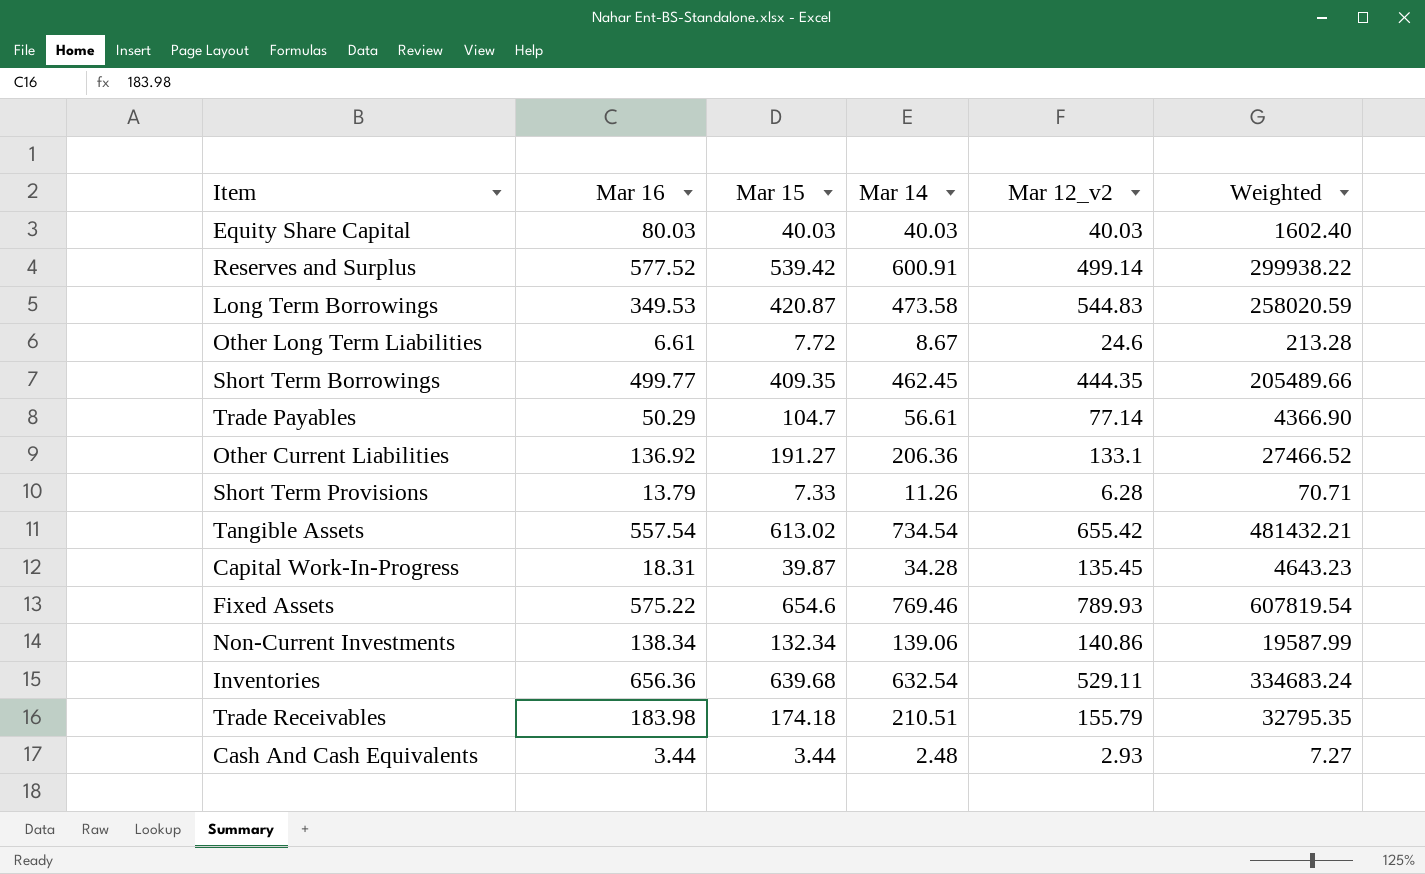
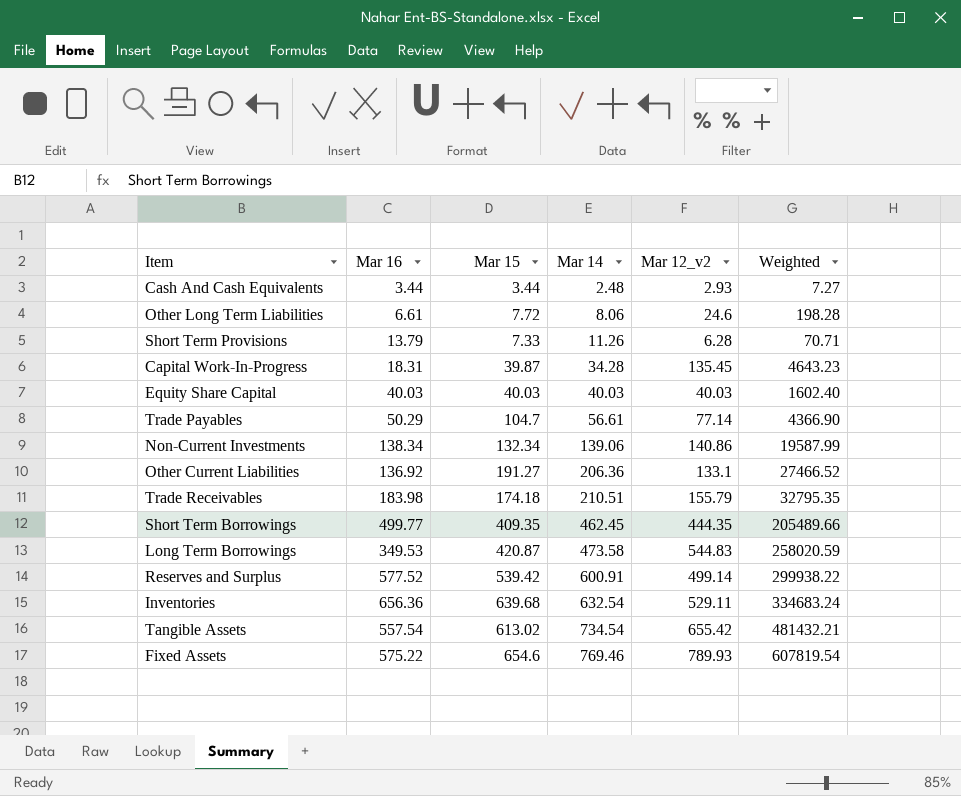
row order: none -> Mar 14 ascending
Other Long Term Liabilities | Mar 14: 8.67 -> 8.06
Other Long Term Liabilities | Weighted: 213.28 -> 198.28
Equity Share Capital | Mar 16: 80.03 -> 40.03

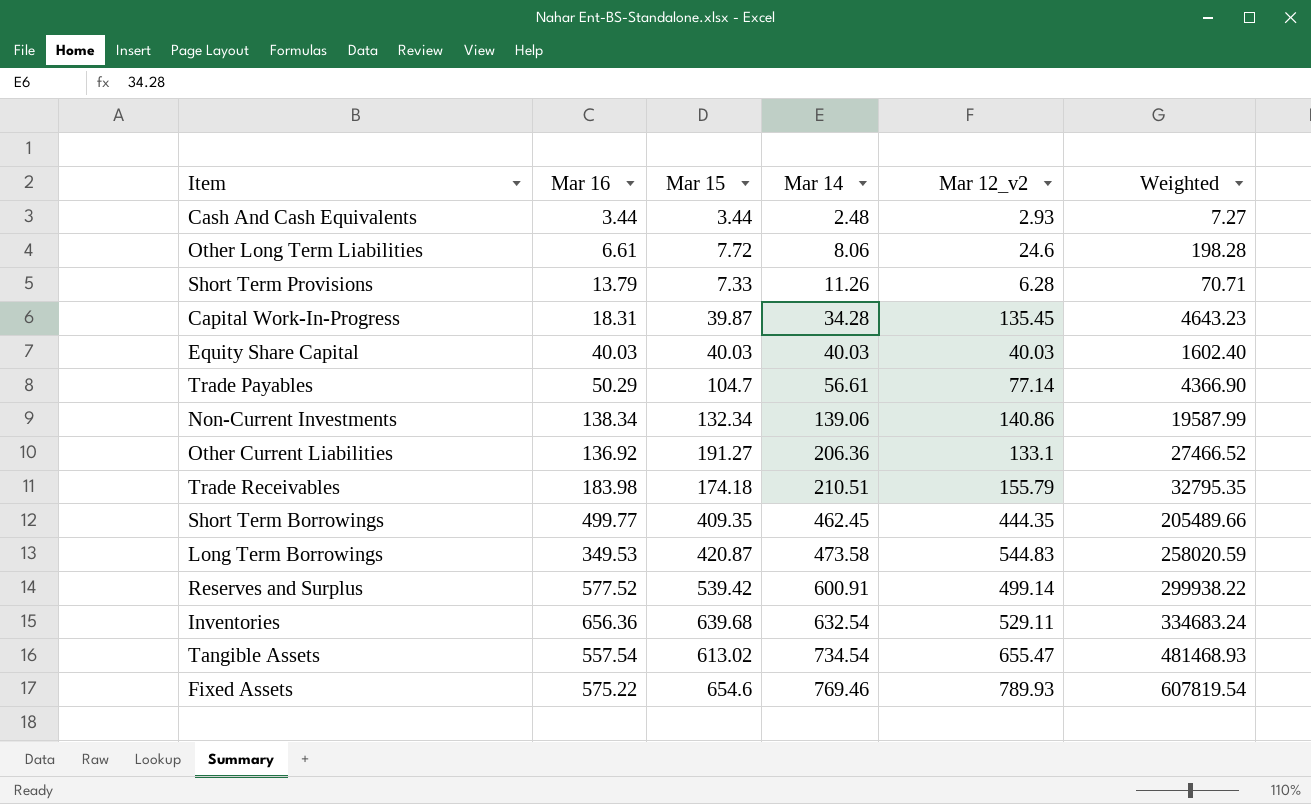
Tangible Assets | Mar 12_v2: 655.42 -> 655.47
Tangible Assets | Weighted: 481432.21 -> 481468.93

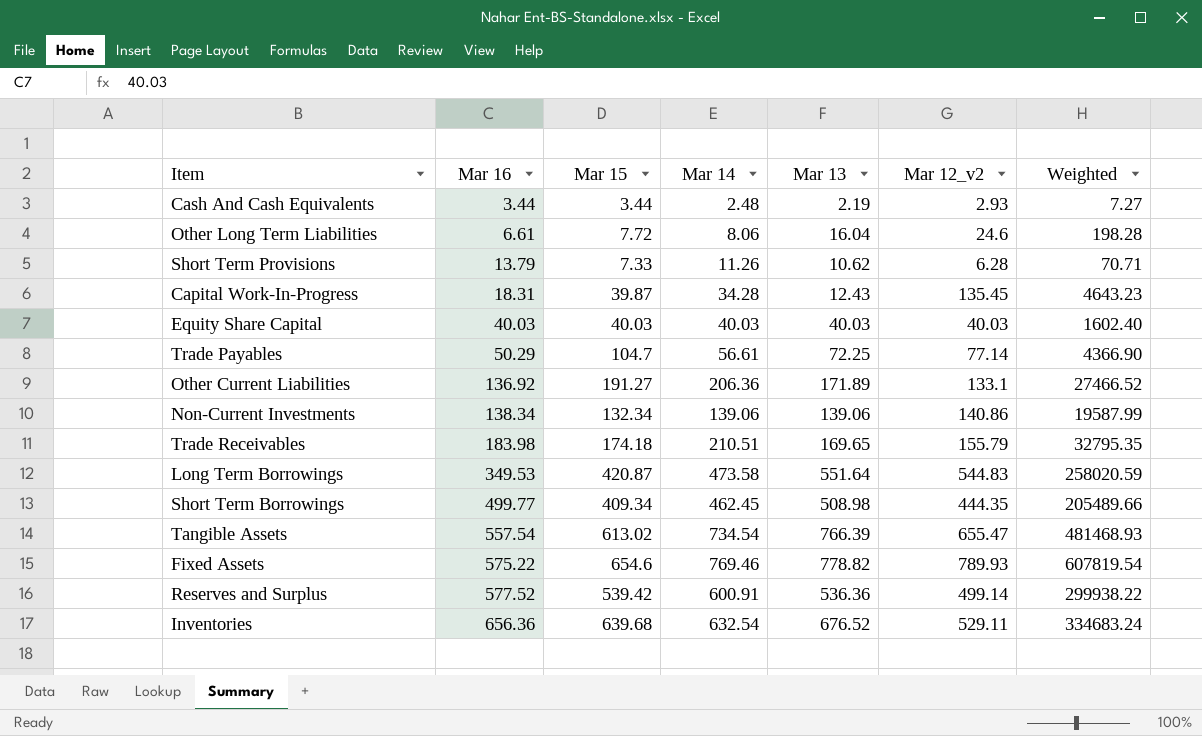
row order: Mar 14 ascending -> Mar 16 ascending
column Mar 13 | position: none -> 5
Short Term Borrowings | Mar 15: 409.35 -> 409.34

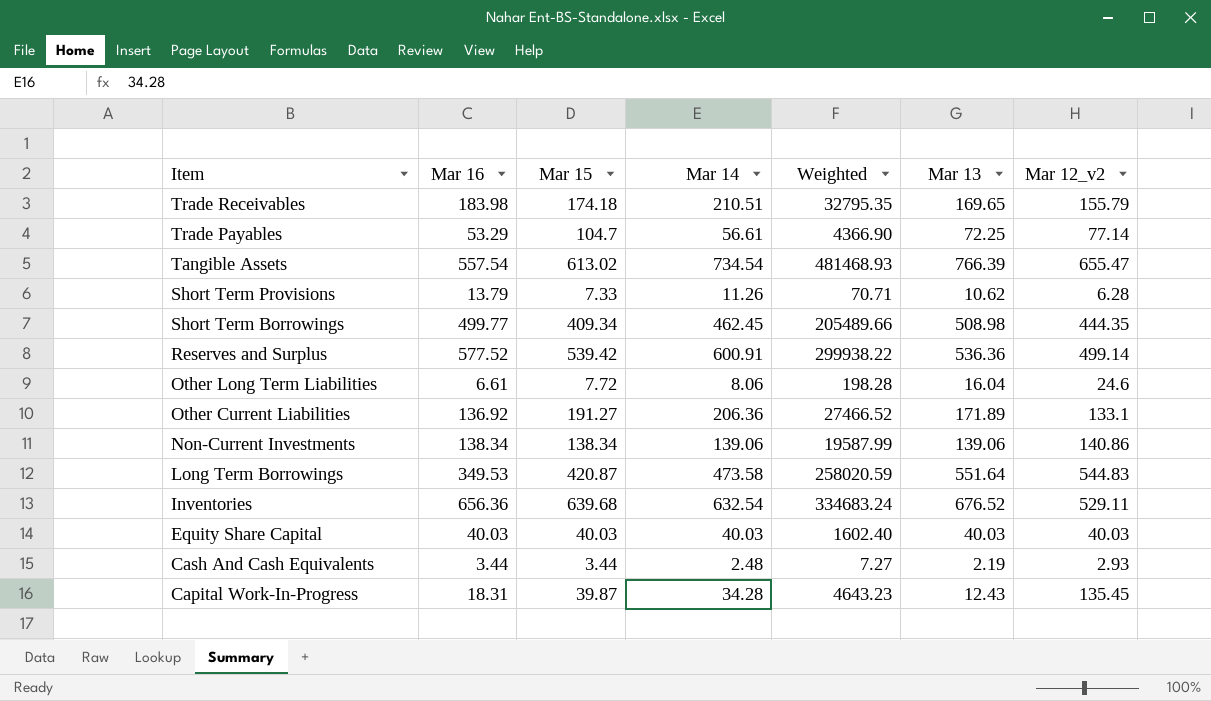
row order: Mar 16 ascending -> Item descending
column Weighted | position: 7 -> 5
row Fixed Assets: 575.22 | 654.6 | 769.46 | 778.82 | 789.93 | 607819.54 -> none
Trade Payables | Mar 16: 50.29 -> 53.29
Non-Current Investments | Mar 15: 132.34 -> 138.34

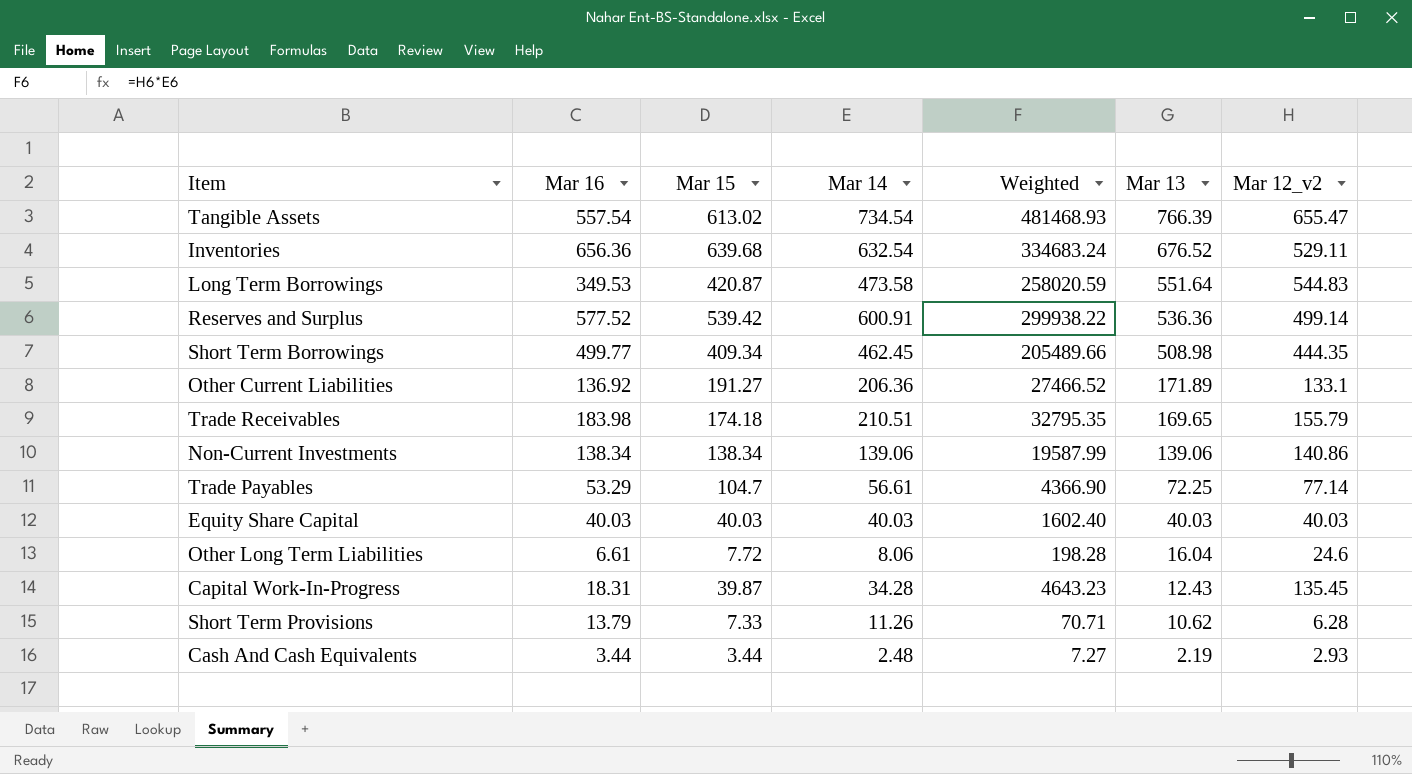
row order: Item descending -> Mar 13 descending

